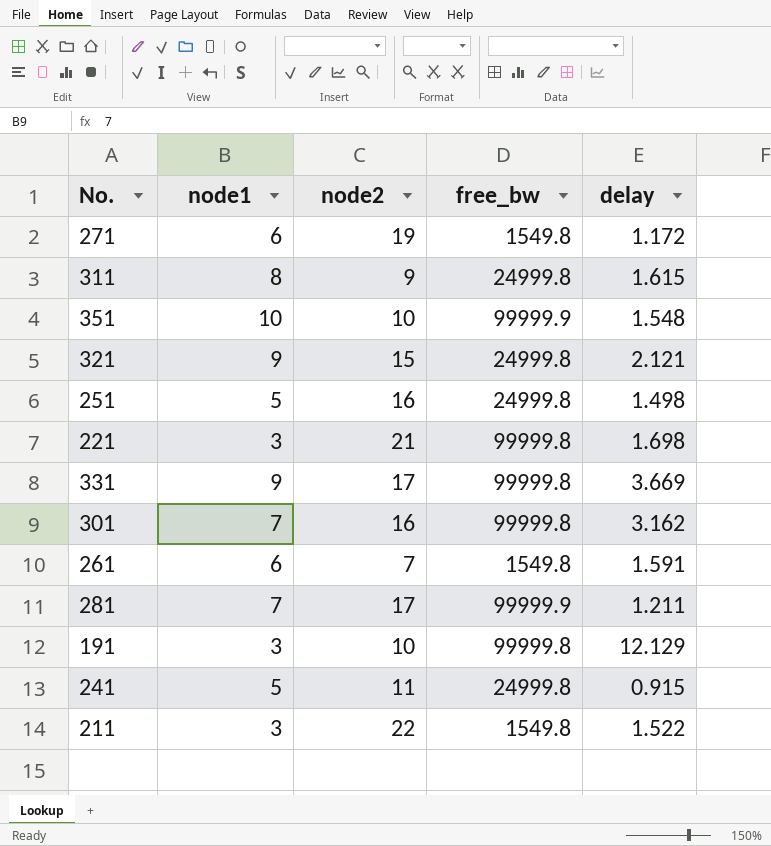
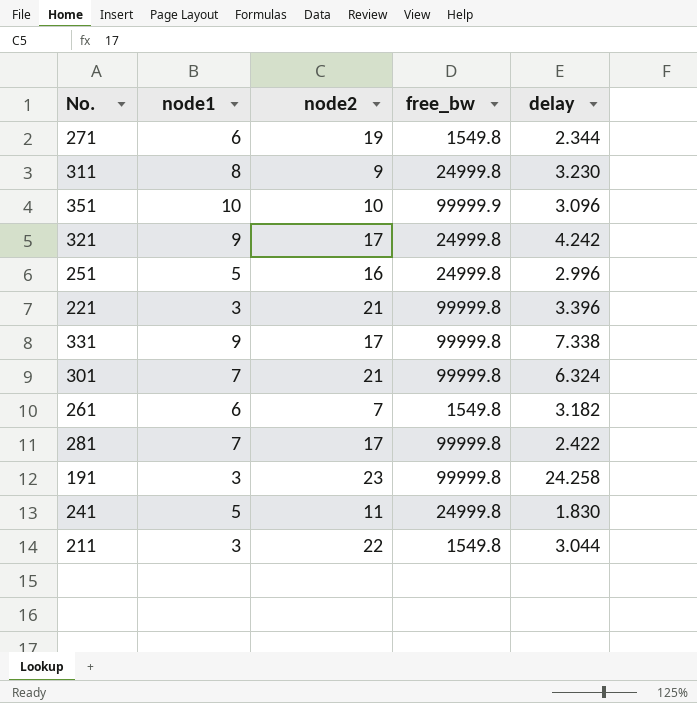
271 | delay: 1.172 -> 2.344
311 | delay: 1.615 -> 3.230
351 | delay: 1.548 -> 3.096
321 | node2: 15 -> 17
321 | delay: 2.121 -> 4.242
251 | delay: 1.498 -> 2.996
221 | delay: 1.698 -> 3.396
331 | delay: 3.669 -> 7.338
301 | node2: 16 -> 21
301 | delay: 3.162 -> 6.324
261 | delay: 1.591 -> 3.182
281 | free_bw: 99999.9 -> 99999.8
281 | delay: 1.211 -> 2.422
191 | node2: 10 -> 23
191 | delay: 12.129 -> 24.258
241 | delay: 0.915 -> 1.830
211 | delay: 1.522 -> 3.044

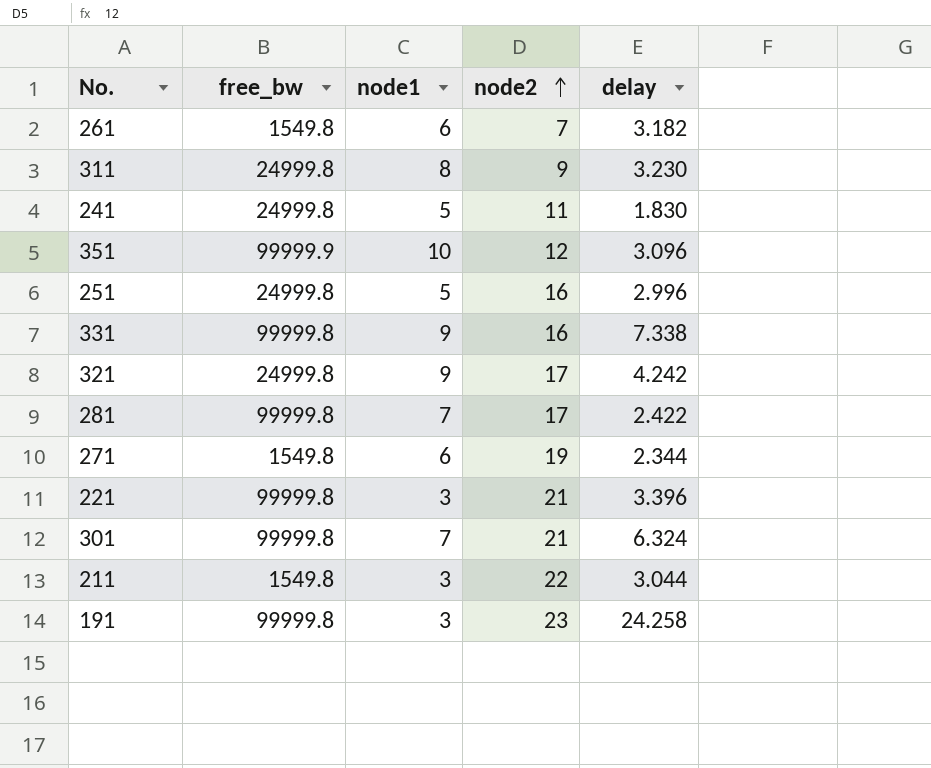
row order: none -> node2 ascending
column free_bw | position: 4 -> 2
351 | node2: 10 -> 12
331 | node2: 17 -> 16

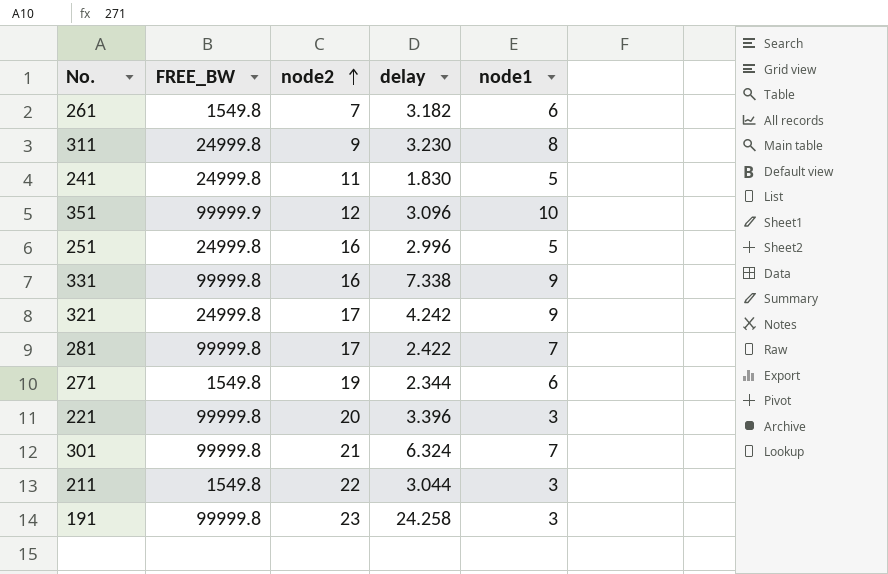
column name: free_bw -> FREE_BW
column node1 | position: 3 -> 5
221 | node2: 21 -> 20

